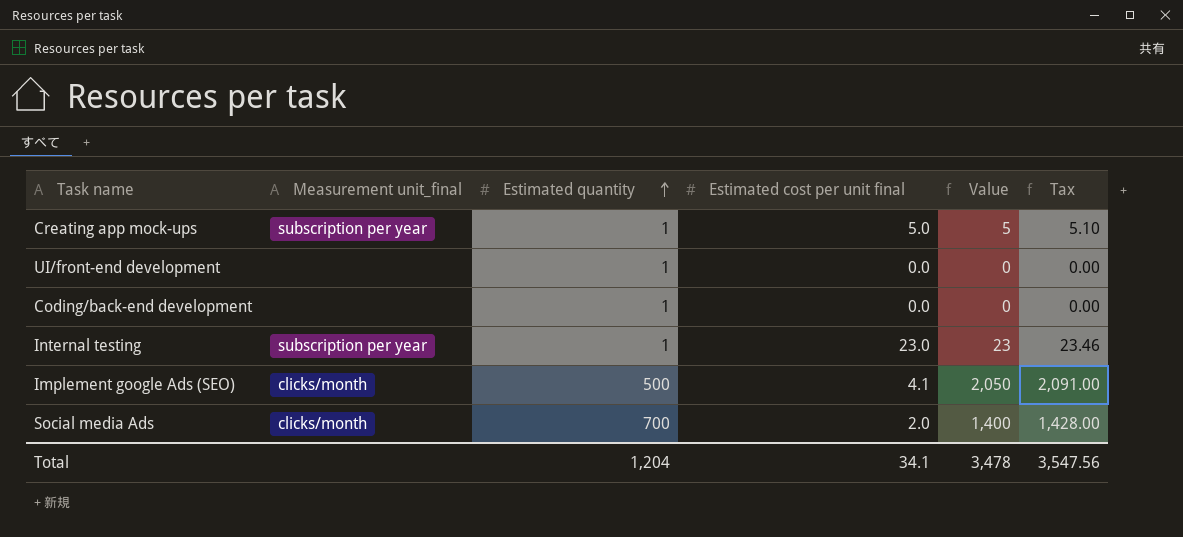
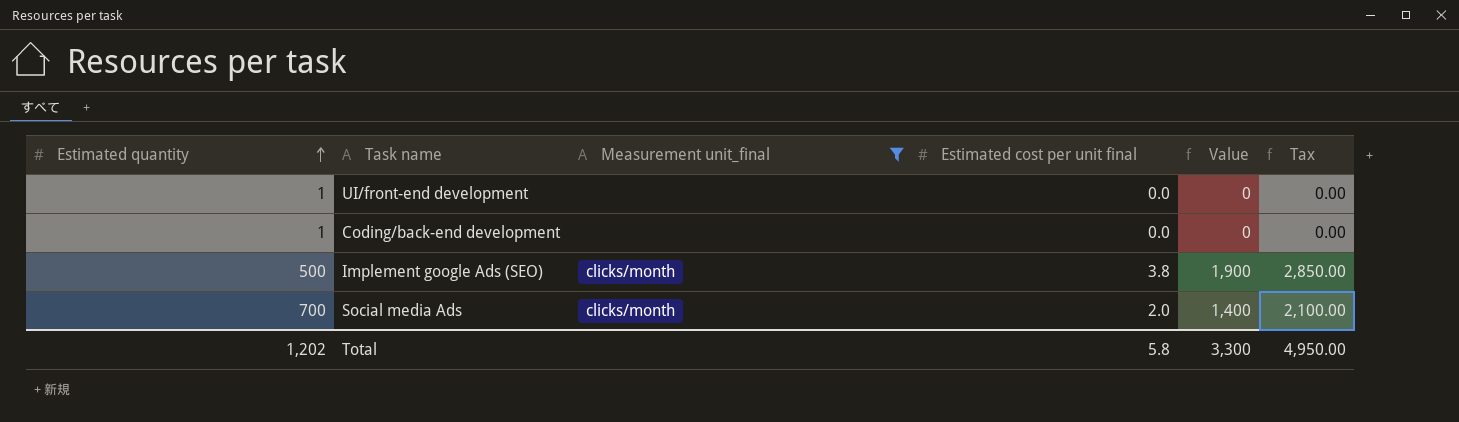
filter: none -> Measurement unit_final != subscription per year
column Estimated quantity | position: 3 -> 1
column Tax | formula: [Value] * 1.02 -> [Value] * 1.5
Implement google Ads (SEO) | Estimated cost per unit final: 4.1 -> 3.8
Implement google Ads (SEO) | Value: 2,050 -> 1,900
Total | Estimated quantity: 1,204 -> 1,202
Total | Estimated cost per unit final: 34.1 -> 5.8
Total | Value: 3,478 -> 3,300
Total | Tax: 3,547.56 -> 4,950.00

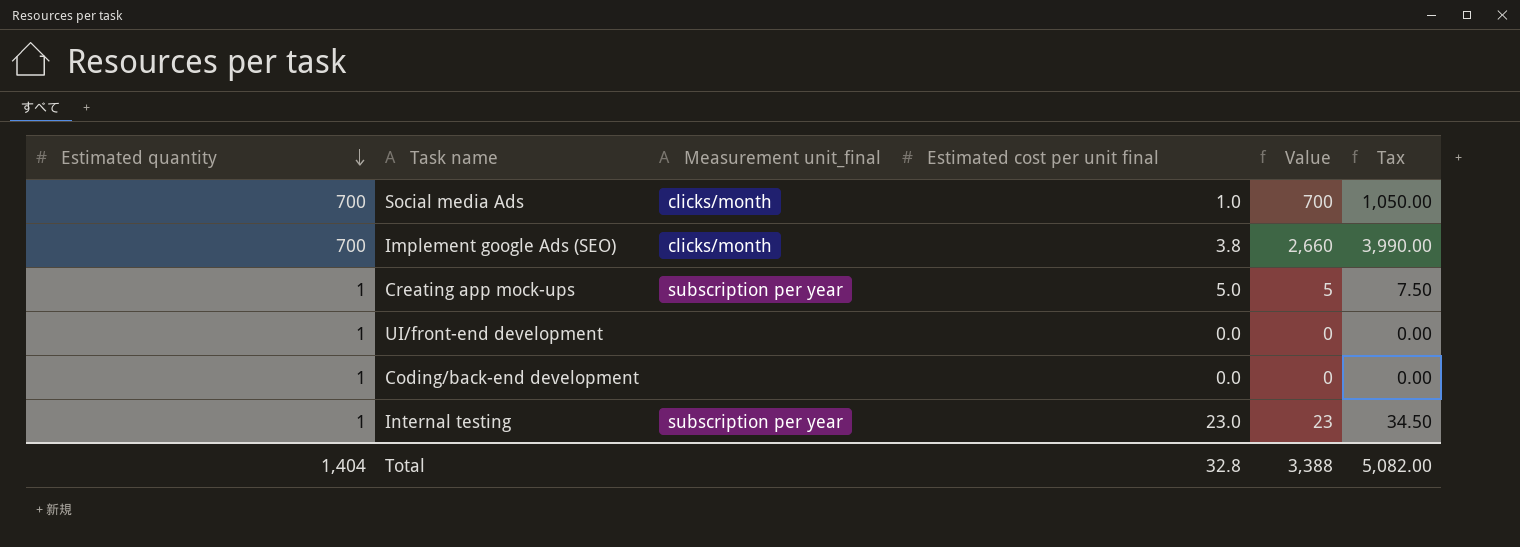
filter: Measurement unit_final != subscription per year -> none
row order: Estimated quantity ascending -> Estimated quantity descending
Social media Ads | Estimated cost per unit final: 2.0 -> 1.0
Social media Ads | Value: 1,400 -> 700
Social media Ads | Tax: 2,100.00 -> 1,050.00
Implement google Ads (SEO) | Estimated quantity: 500 -> 700
Implement google Ads (SEO) | Value: 1,900 -> 2,660
Implement google Ads (SEO) | Tax: 2,850.00 -> 3,990.00
Total | Estimated quantity: 1,202 -> 1,404
Total | Estimated cost per unit final: 5.8 -> 32.8
Total | Value: 3,300 -> 3,388
Total | Tax: 4,950.00 -> 5,082.00

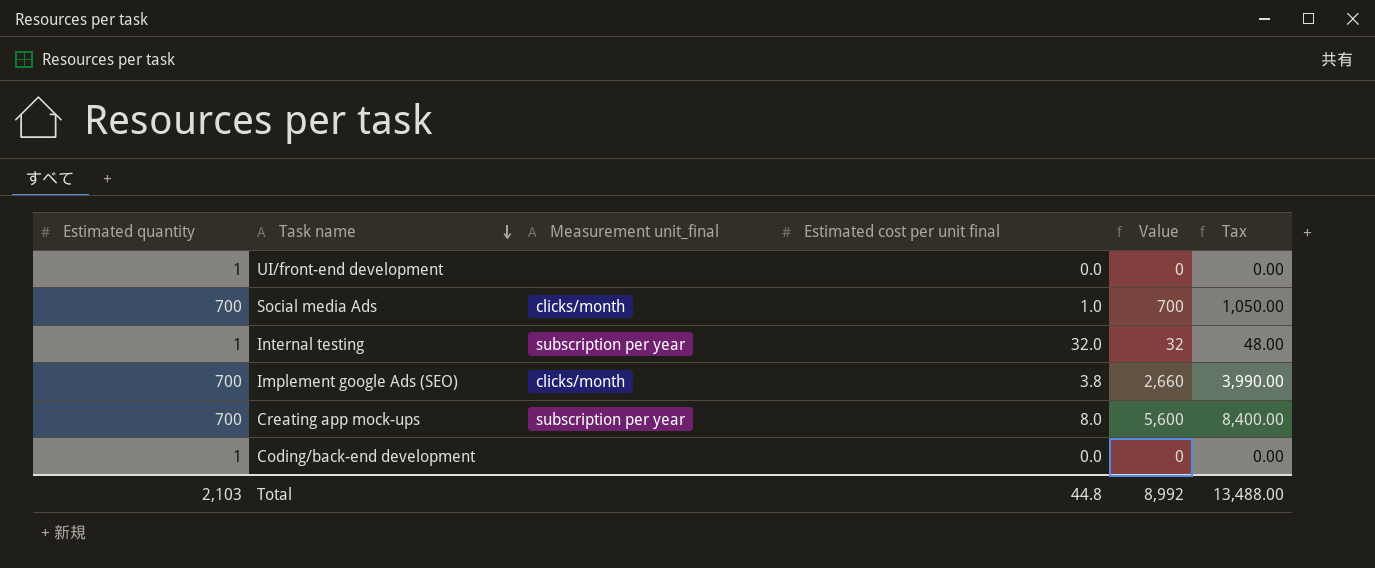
row order: Estimated quantity descending -> Task name descending
Internal testing | Estimated cost per unit final: 23.0 -> 32.0
Internal testing | Value: 23 -> 32
Internal testing | Tax: 34.50 -> 48.00
Creating app mock-ups | Estimated quantity: 1 -> 700
Creating app mock-ups | Estimated cost per unit final: 5.0 -> 8.0
Creating app mock-ups | Value: 5 -> 5,600
Creating app mock-ups | Tax: 7.50 -> 8,400.00
Total | Estimated quantity: 1,404 -> 2,103
Total | Estimated cost per unit final: 32.8 -> 44.8
Total | Value: 3,388 -> 8,992
Total | Tax: 5,082.00 -> 13,488.00

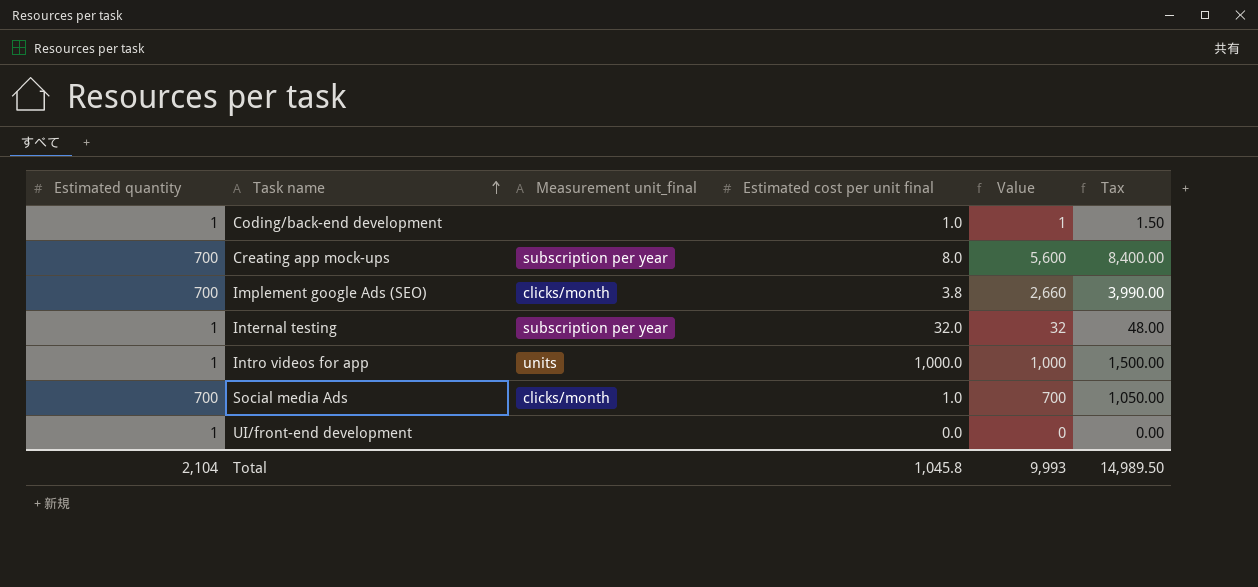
row order: Task name descending -> Task name ascending
Coding/back-end development | Estimated cost per unit final: 0.0 -> 1.0
Coding/back-end development | Value: 0 -> 1
Coding/back-end development | Tax: 0.00 -> 1.50
row Intro videos for app: none -> 1 | units | 1,000.0 | 1,000 | 1,500.00
Total | Estimated quantity: 2,103 -> 2,104
Total | Estimated cost per unit final: 44.8 -> 1,045.8
Total | Value: 8,992 -> 9,993
Total | Tax: 13,488.00 -> 14,989.50

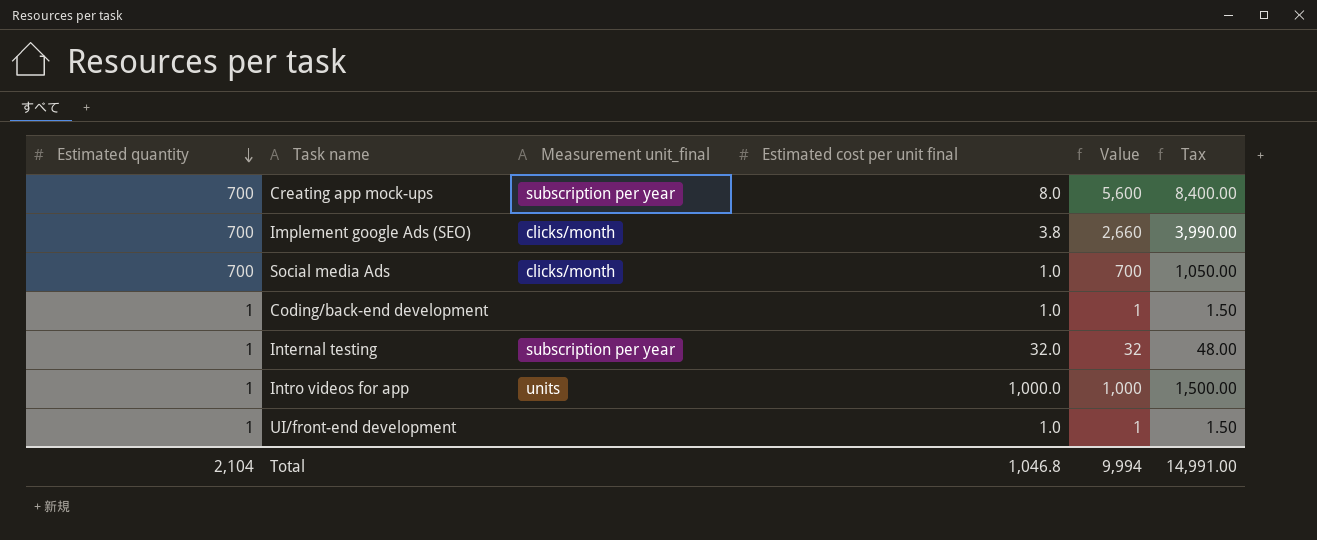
row order: Task name ascending -> Estimated quantity descending
UI/front-end development | Estimated cost per unit final: 0.0 -> 1.0
UI/front-end development | Value: 0 -> 1
UI/front-end development | Tax: 0.00 -> 1.50
Total | Estimated cost per unit final: 1,045.8 -> 1,046.8
Total | Value: 9,993 -> 9,994
Total | Tax: 14,989.50 -> 14,991.00

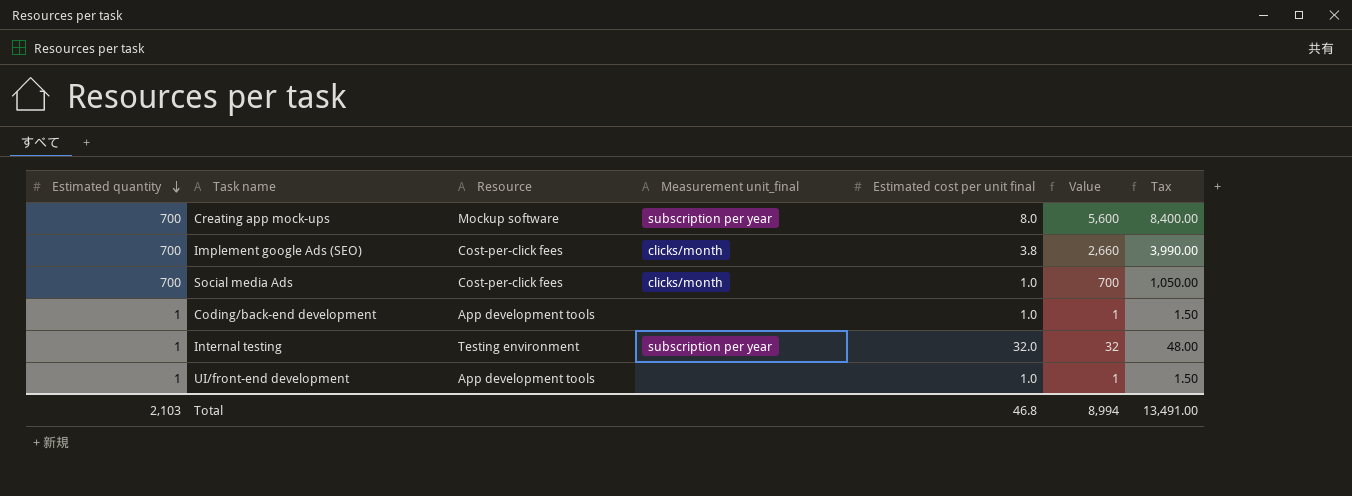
column Resource | position: none -> 3
row Intro videos for app: 1 | units | 1,000.0 | 1,000 | 1,500.00 -> none
Total | Estimated quantity: 2,104 -> 2,103
Total | Estimated cost per unit final: 1,046.8 -> 46.8
Total | Value: 9,994 -> 8,994
Total | Tax: 14,991.00 -> 13,491.00

